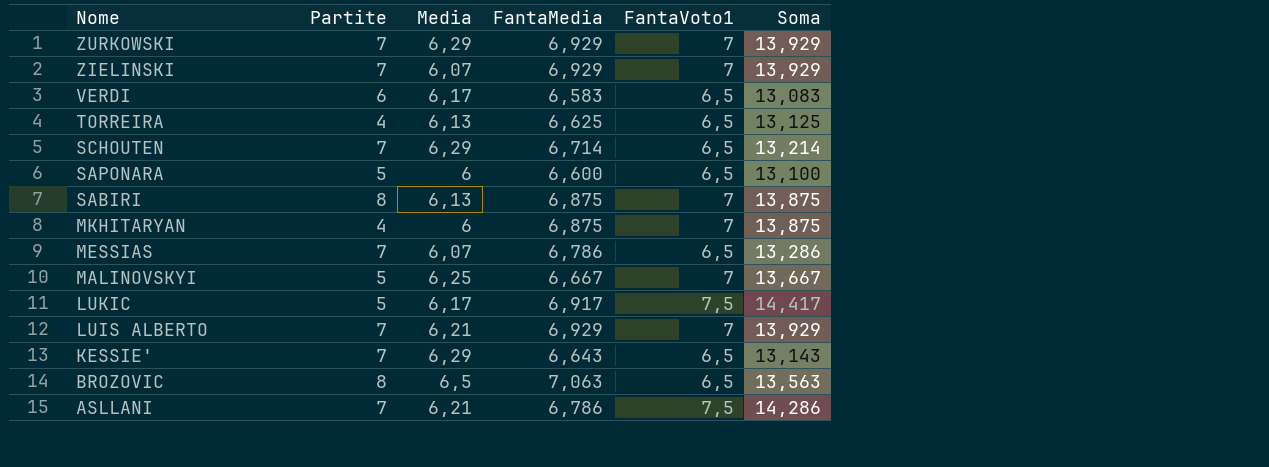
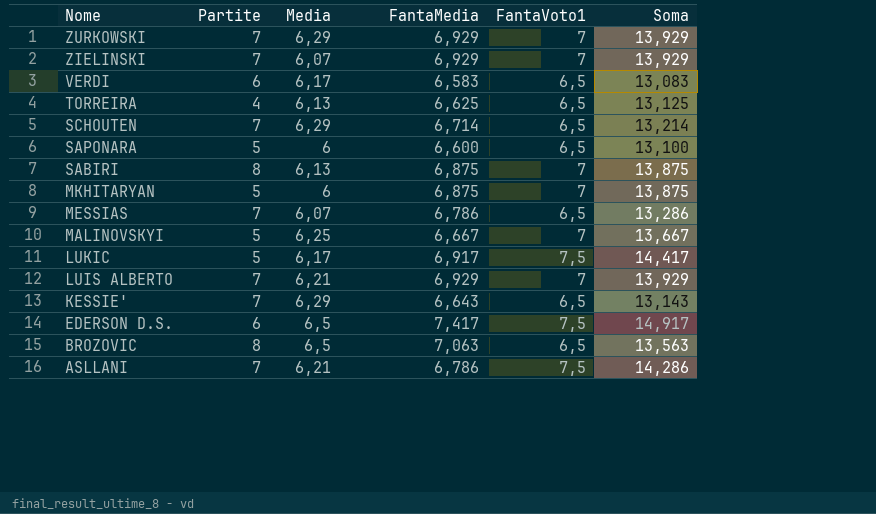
MKHITARYAN | Partite: 4 -> 5
row EDERSON D.S.: none -> 6 | 6,5 | 7,417 | 7,5 | 14,917

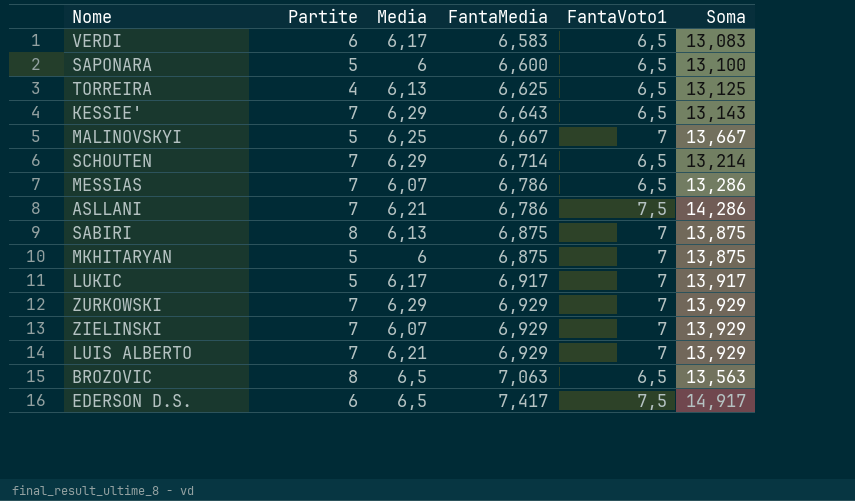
row order: Nome descending -> FantaMedia ascending
LUKIC | FantaVoto1: 7,5 -> 7
LUKIC | Soma: 14,417 -> 13,917

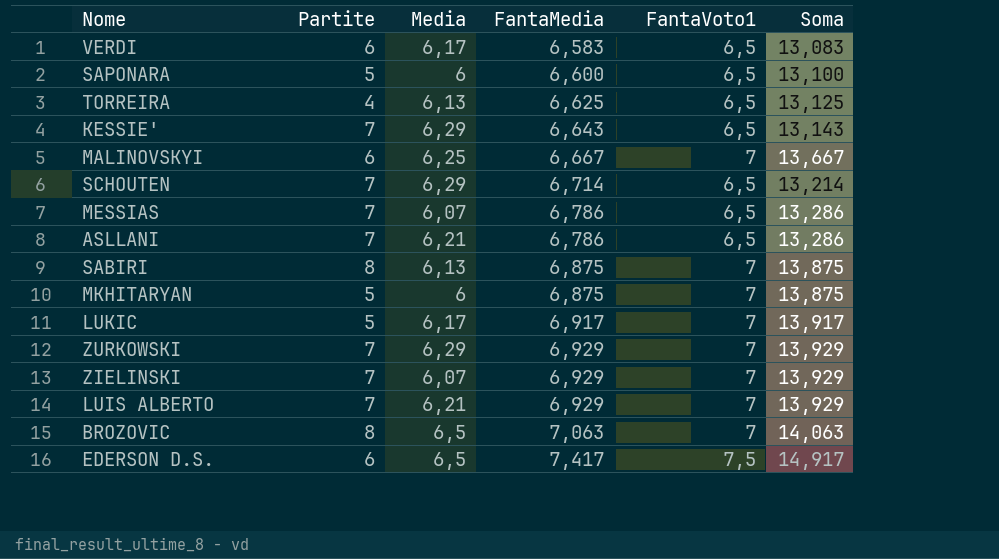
MALINOVSKYI | Partite: 5 -> 6
ASLLANI | FantaVoto1: 7,5 -> 6,5
ASLLANI | Soma: 14,286 -> 13,286
BROZOVIC | FantaVoto1: 6,5 -> 7
BROZOVIC | Soma: 13,563 -> 14,063

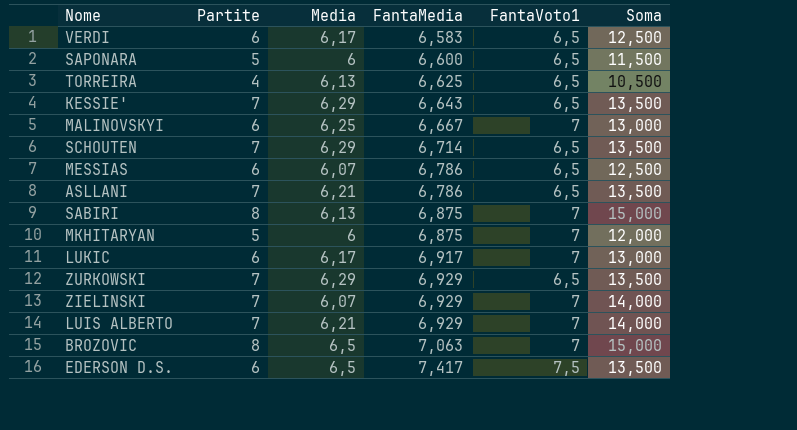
column Soma | formula: [FantaMedia] + [FantaVoto1] -> [Partite] + [FantaVoto1]
MESSIAS | Partite: 7 -> 6
LUKIC | Partite: 5 -> 6
ZURKOWSKI | FantaVoto1: 7 -> 6,5

